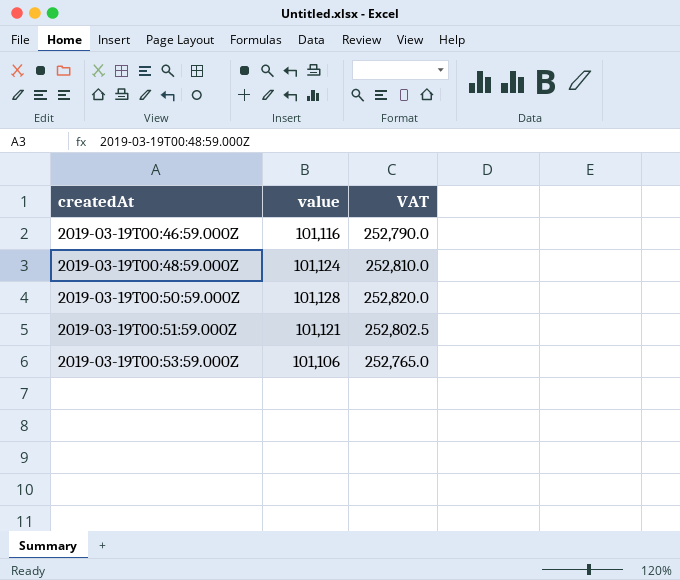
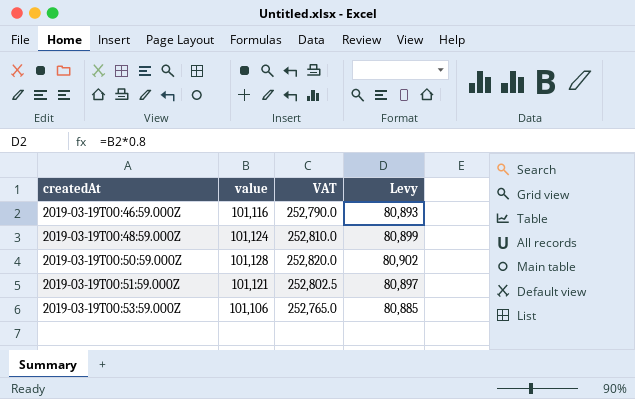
column Levy | formula: none -> [value] * 0.8

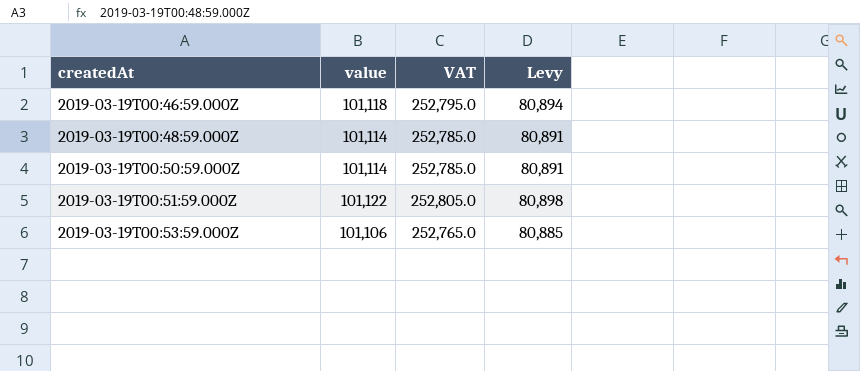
2019-03-19T00:46:59.000Z | value: 101,116 -> 101,118
2019-03-19T00:46:59.000Z | VAT: 252,790.0 -> 252,795.0
2019-03-19T00:46:59.000Z | Levy: 80,893 -> 80,894
2019-03-19T00:48:59.000Z | value: 101,124 -> 101,114
2019-03-19T00:48:59.000Z | VAT: 252,810.0 -> 252,785.0
2019-03-19T00:48:59.000Z | Levy: 80,899 -> 80,891
2019-03-19T00:50:59.000Z | value: 101,128 -> 101,114
2019-03-19T00:50:59.000Z | VAT: 252,820.0 -> 252,785.0
2019-03-19T00:50:59.000Z | Levy: 80,902 -> 80,891
2019-03-19T00:51:59.000Z | value: 101,121 -> 101,122
2019-03-19T00:51:59.000Z | VAT: 252,802.5 -> 252,805.0
2019-03-19T00:51:59.000Z | Levy: 80,897 -> 80,898

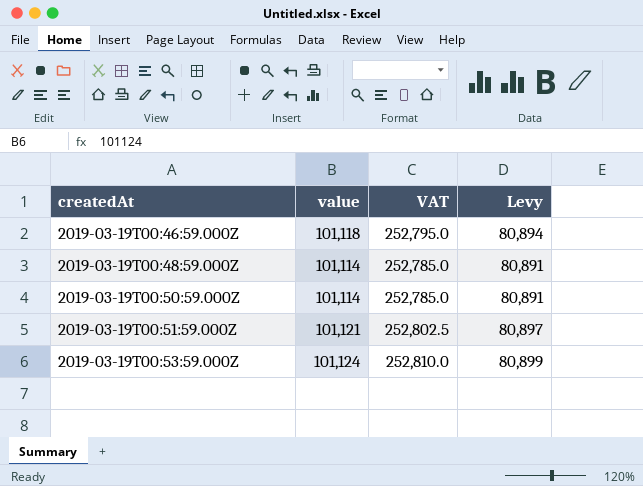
2019-03-19T00:51:59.000Z | value: 101,122 -> 101,121
2019-03-19T00:51:59.000Z | VAT: 252,805.0 -> 252,802.5
2019-03-19T00:51:59.000Z | Levy: 80,898 -> 80,897
2019-03-19T00:53:59.000Z | value: 101,106 -> 101,124
2019-03-19T00:53:59.000Z | VAT: 252,765.0 -> 252,810.0
2019-03-19T00:53:59.000Z | Levy: 80,885 -> 80,899

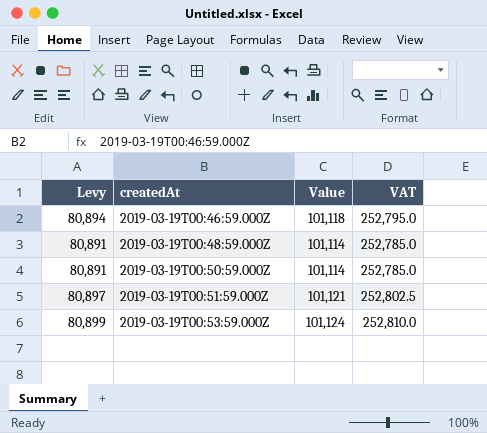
column Levy | position: 4 -> 1
column name: value -> Value

